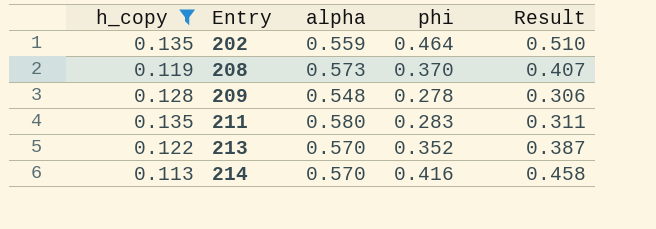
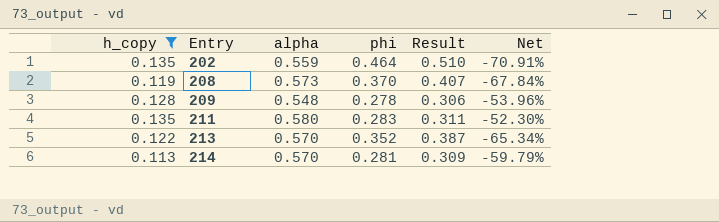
column Net | formula: none -> ([h_copy] - [phi]) / [phi]
214 | phi: 0.416 -> 0.281
214 | Result: 0.458 -> 0.309

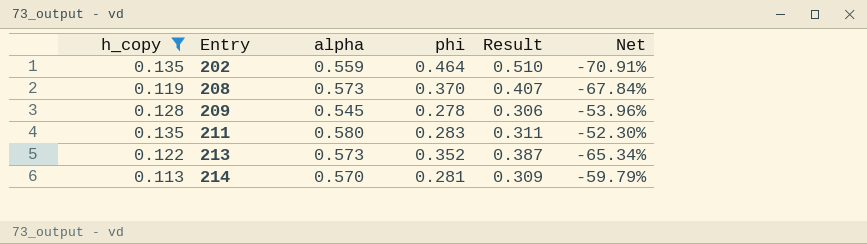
209 | alpha: 0.548 -> 0.545
213 | alpha: 0.570 -> 0.573

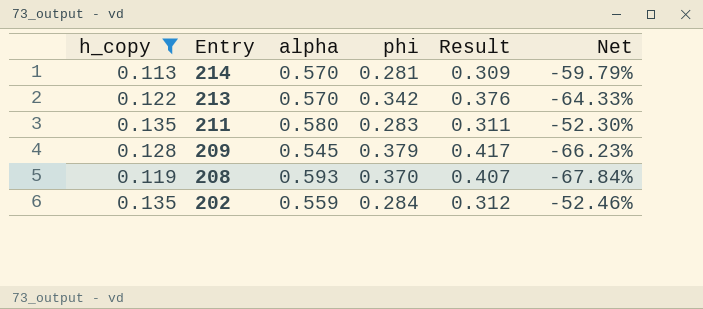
row order: Entry ascending -> Entry descending
213 | alpha: 0.573 -> 0.570
213 | phi: 0.352 -> 0.342
213 | Result: 0.387 -> 0.376
213 | Net: -65.34% -> -64.33%
209 | phi: 0.278 -> 0.379
209 | Result: 0.306 -> 0.417
209 | Net: -53.96% -> -66.23%
208 | alpha: 0.573 -> 0.593
202 | phi: 0.464 -> 0.284
202 | Result: 0.510 -> 0.312
202 | Net: -70.91% -> -52.46%

